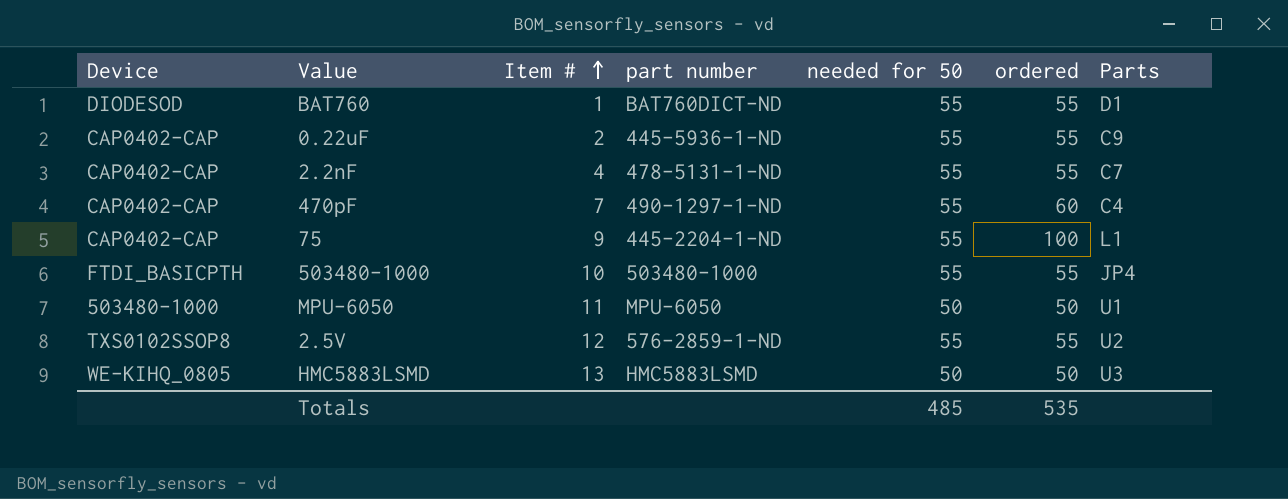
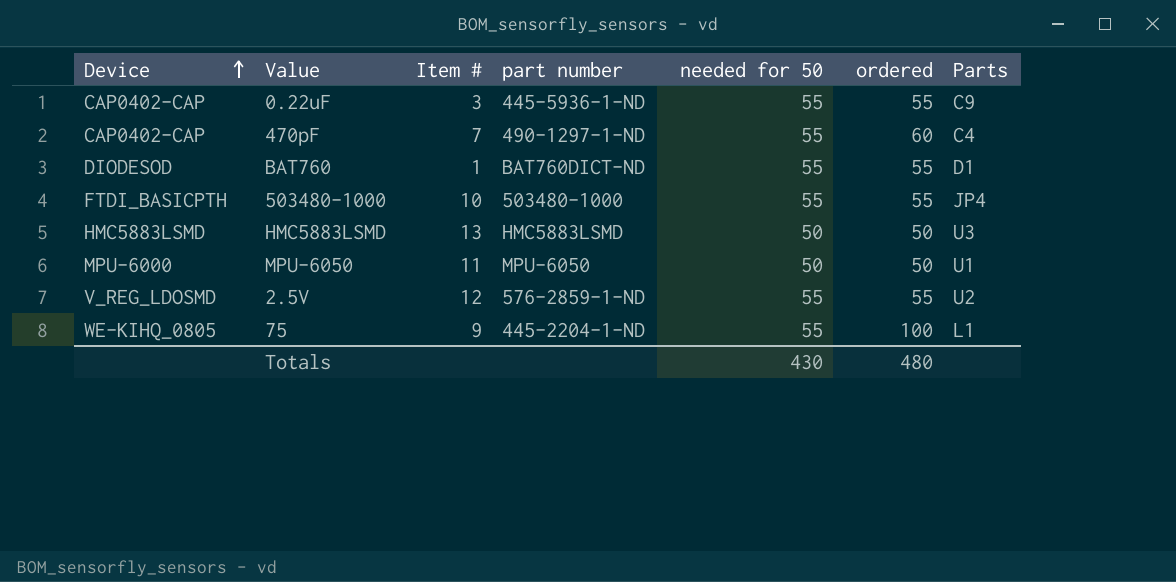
row order: Item # ascending -> Device ascending
row 2.2nF: CAP0402-CAP | 4 | 478-5131-1-ND | 55 | 55 | C7 -> none
0.22uF | Item #: 2 -> 3
HMC5883LSMD | Device: WE-KIHQ_0805 -> HMC5883LSMD
MPU-6050 | Device: 503480-1000 -> MPU-6000
2.5V | Device: TXS0102SSOP8 -> V_REG_LDOSMD
75 | Device: CAP0402-CAP -> WE-KIHQ_0805
Totals | needed for 50: 485 -> 430
Totals | ordered: 535 -> 480

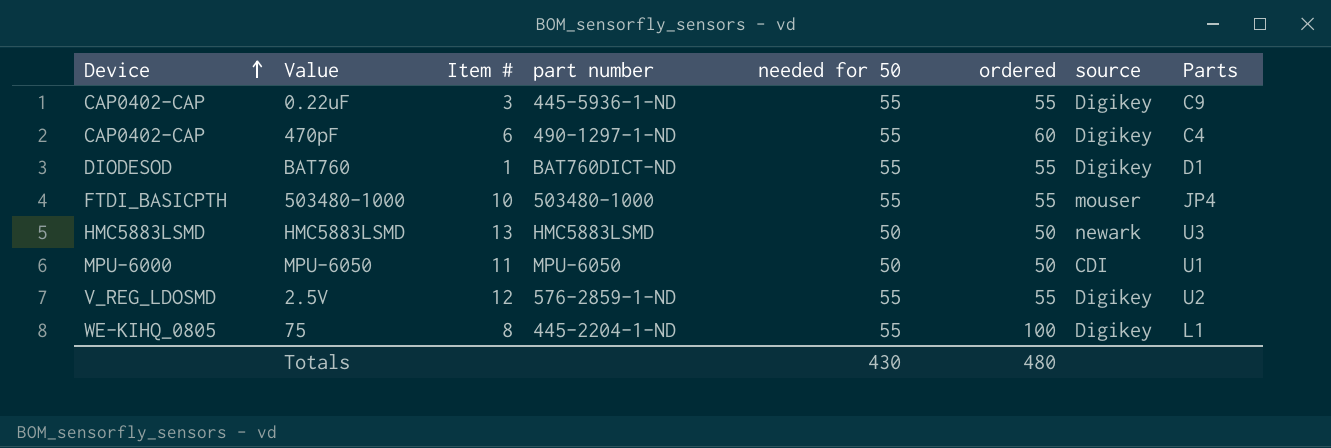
column source | position: none -> 7
470pF | Item #: 7 -> 6
75 | Item #: 9 -> 8

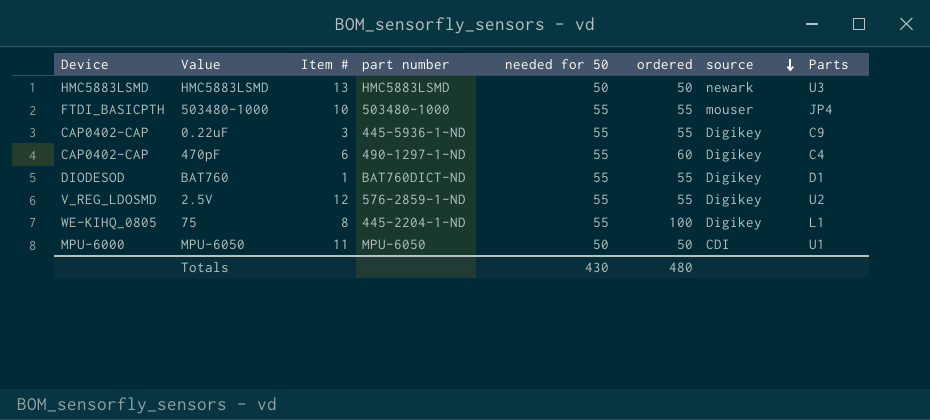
row order: Device ascending -> source descending

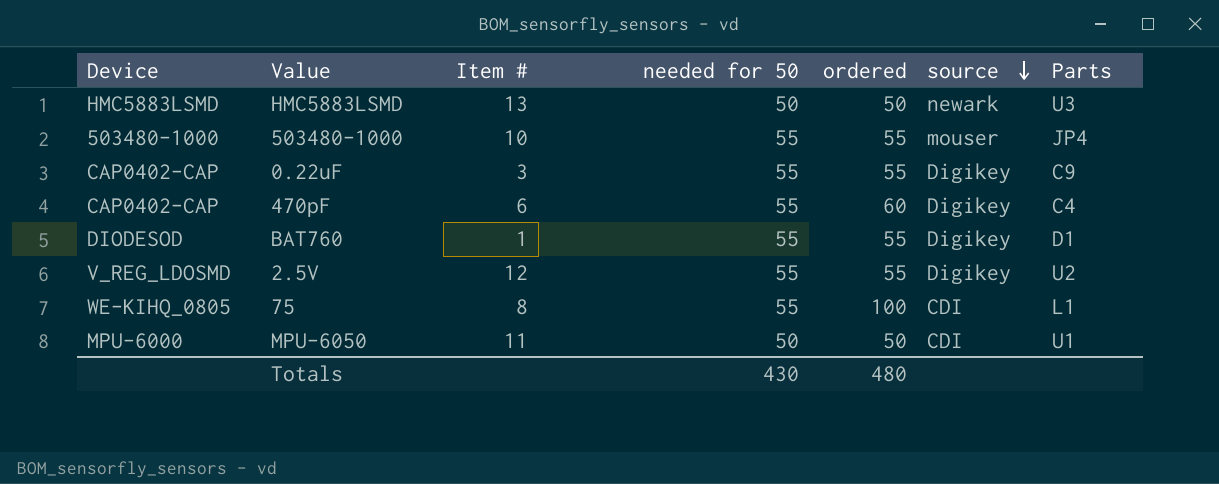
column part number | position: 4 -> none
503480-1000 | Device: FTDI_BASICPTH -> 503480-1000
75 | source: Digikey -> CDI

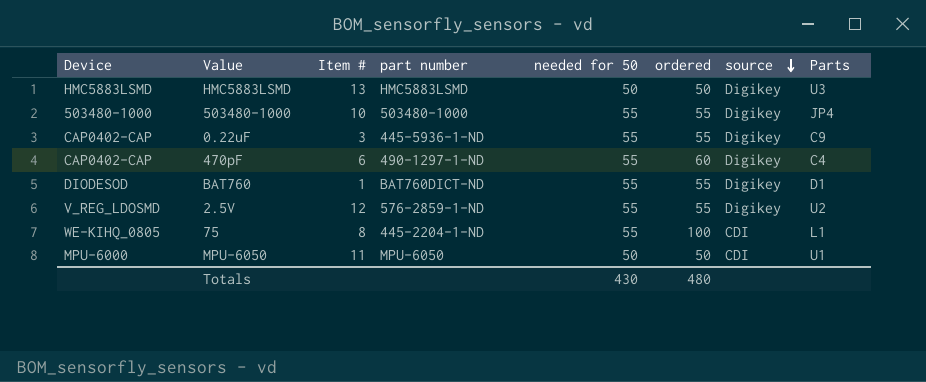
column part number | position: none -> 4
HMC5883LSMD | source: newark -> Digikey
503480-1000 | source: mouser -> Digikey

